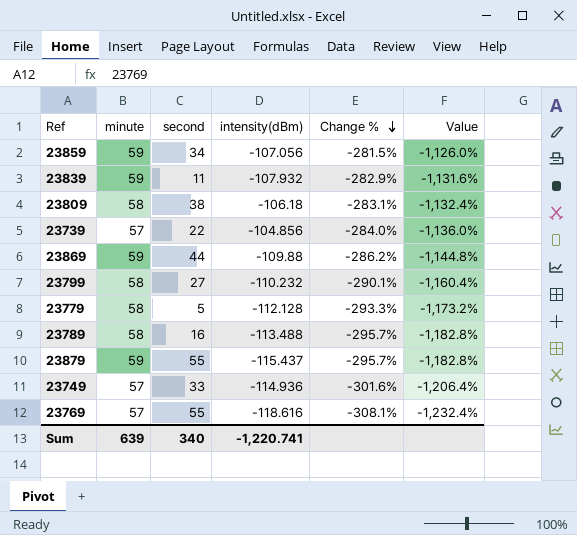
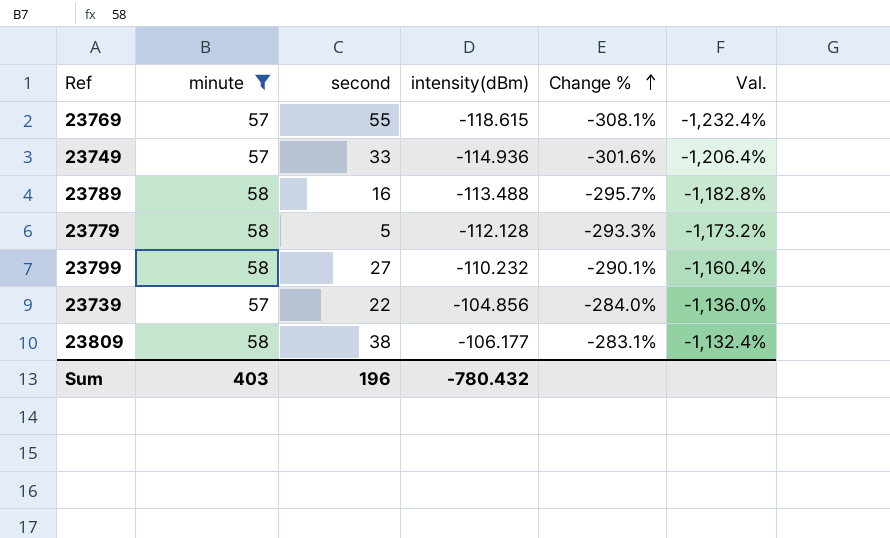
filter: none -> minute != 59
row order: Change % descending -> Change % ascending
column name: Value -> Val.
23769 | intensity(dBm): -118.616 -> -118.615
23809 | intensity(dBm): -106.18 -> -106.177
Sum | minute: 639 -> 403
Sum | second: 340 -> 196
Sum | intensity(dBm): -1,220.741 -> -780.432

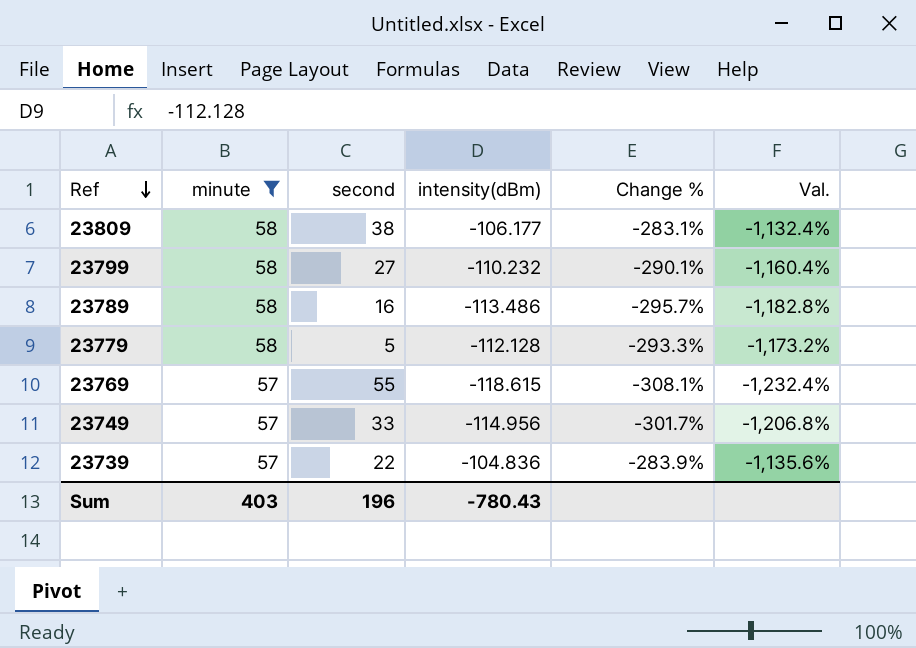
row order: Change % ascending -> Ref descending
23789 | intensity(dBm): -113.488 -> -113.486
23749 | intensity(dBm): -114.936 -> -114.956
23749 | Change %: -301.6% -> -301.7%
23749 | Val.: -1,206.4% -> -1,206.8%
23739 | intensity(dBm): -104.856 -> -104.836
23739 | Change %: -284.0% -> -283.9%
23739 | Val.: -1,136.0% -> -1,135.6%
Sum | intensity(dBm): -780.432 -> -780.43

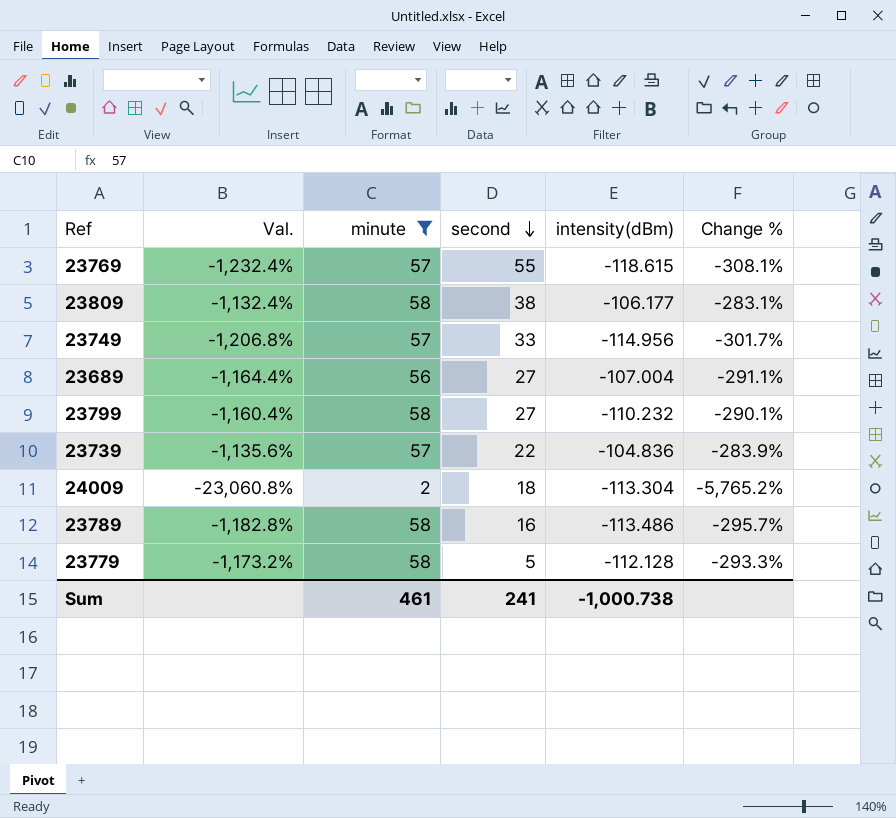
row order: Ref descending -> second descending
column Val. | position: 6 -> 2
row 23689: none -> -1,164.4% | 56 | 27 | -107.004 | -291.1%
row 24009: none -> -23,060.8% | 2 | 18 | -113.304 | -5,765.2%
Sum | minute: 403 -> 461
Sum | second: 196 -> 241
Sum | intensity(dBm): -780.43 -> -1,000.738

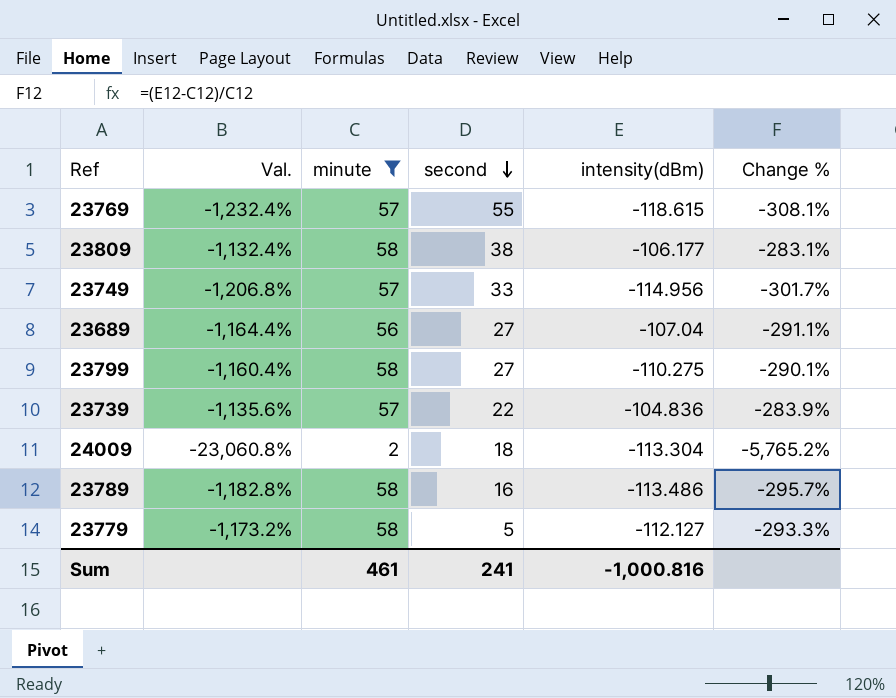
23689 | intensity(dBm): -107.004 -> -107.04
23799 | intensity(dBm): -110.232 -> -110.275
23779 | intensity(dBm): -112.128 -> -112.127
Sum | intensity(dBm): -1,000.738 -> -1,000.816

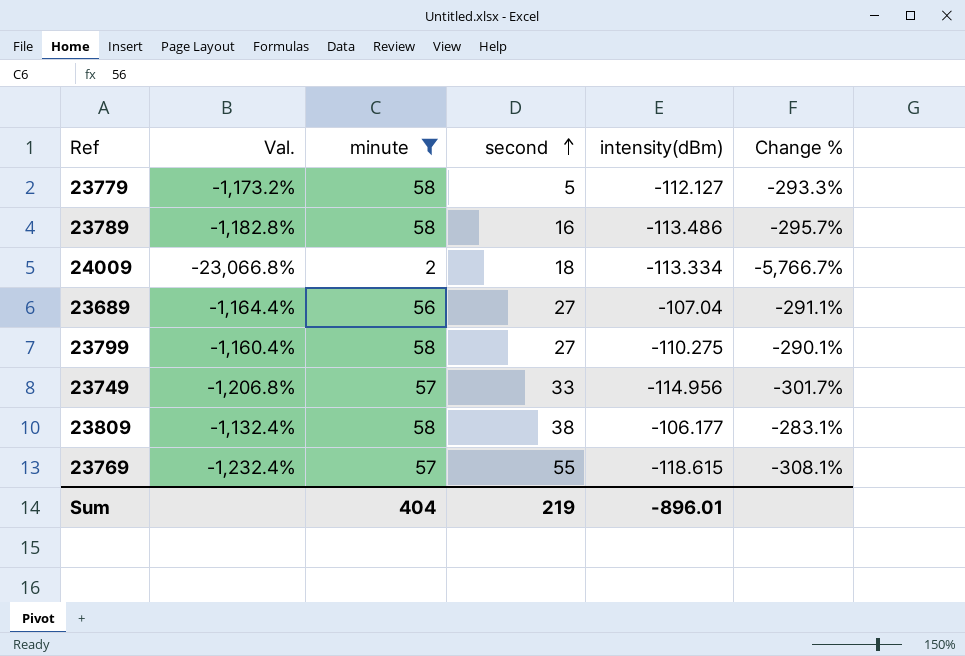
row order: second descending -> second ascending
row 23739: -1,135.6% | 57 | 22 | -104.836 | -283.9% -> none
24009 | Val.: -23,060.8% -> -23,066.8%
24009 | intensity(dBm): -113.304 -> -113.334
24009 | Change %: -5,765.2% -> -5,766.7%
Sum | minute: 461 -> 404
Sum | second: 241 -> 219
Sum | intensity(dBm): -1,000.816 -> -896.01

